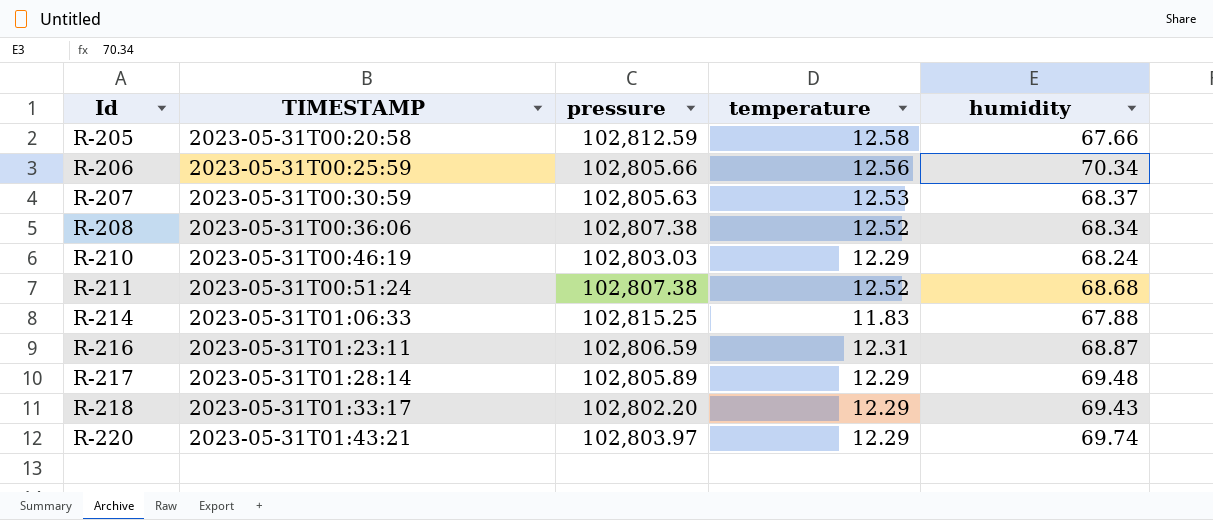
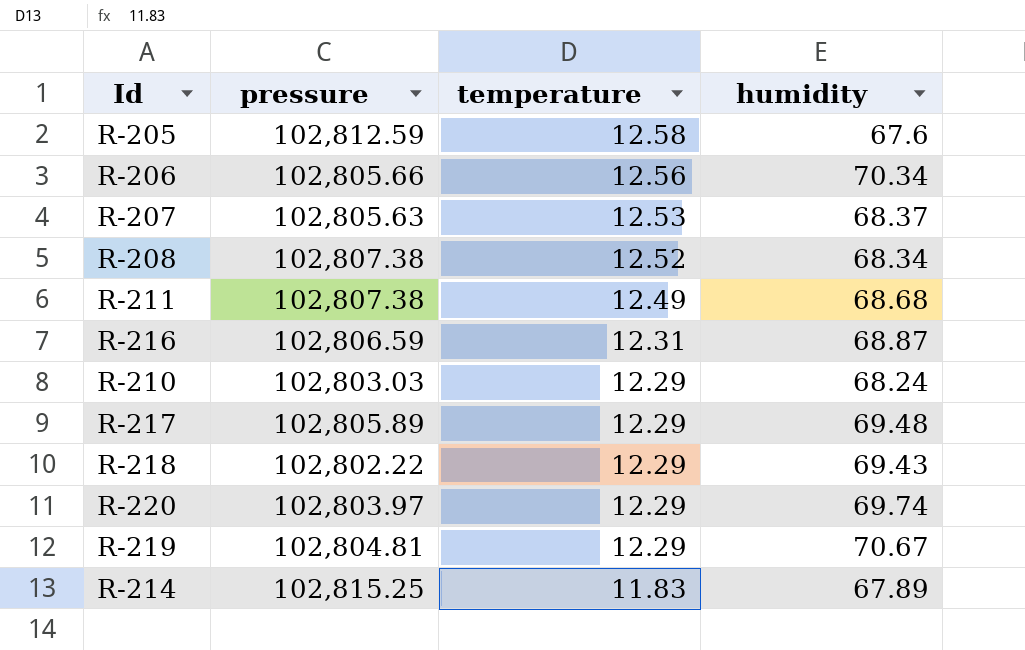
row order: Id ascending -> temperature descending
column TIMESTAMP | position: 2 -> none
R-205 | humidity: 67.66 -> 67.6
R-211 | temperature: 12.52 -> 12.49
R-218 | pressure: 102,802.20 -> 102,802.22
row R-219: none -> 102,804.81 | 12.29 | 70.67
R-214 | humidity: 67.88 -> 67.89

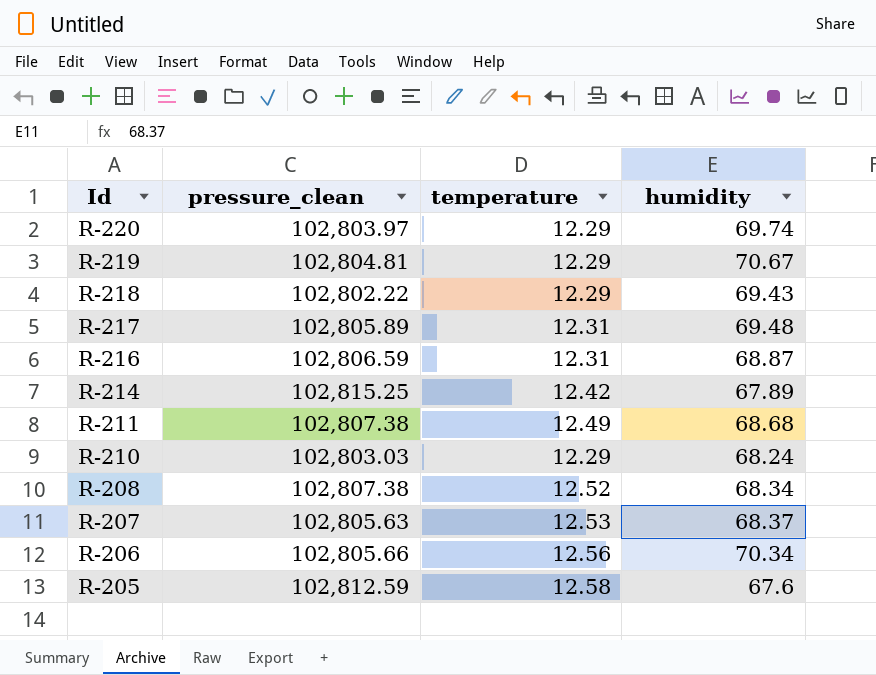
row order: temperature descending -> Id descending
column name: pressure -> pressure_clean
R-217 | temperature: 12.29 -> 12.31
R-214 | temperature: 11.83 -> 12.42

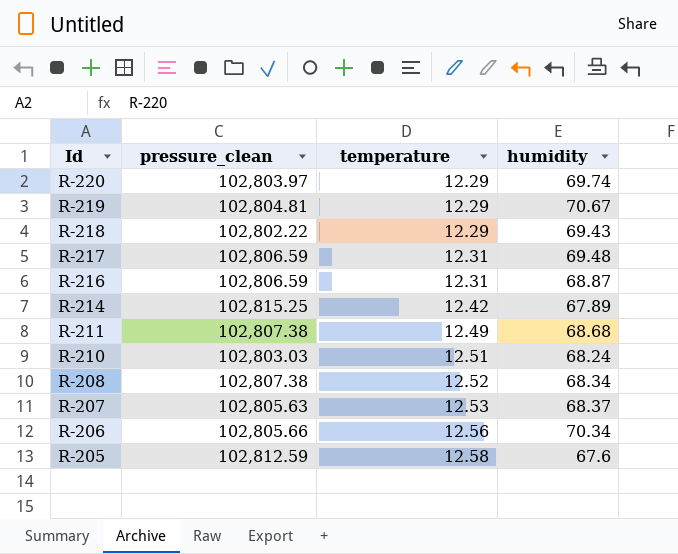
R-217 | pressure_clean: 102,805.89 -> 102,806.59
R-210 | temperature: 12.29 -> 12.51

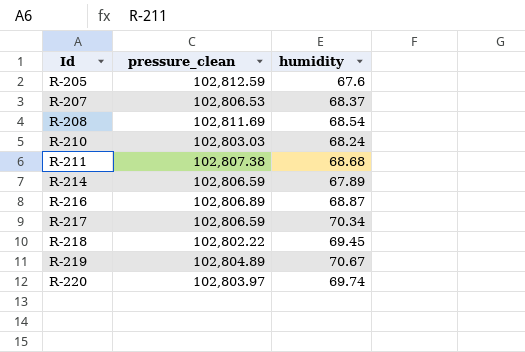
row order: Id descending -> Id ascending
column temperature | position: 3 -> none
row R-206: 102,805.66 | 12.56 | 70.34 -> none
R-207 | pressure_clean: 102,805.63 -> 102,806.53
R-208 | pressure_clean: 102,807.38 -> 102,811.69
R-208 | humidity: 68.34 -> 68.54
R-214 | pressure_clean: 102,815.25 -> 102,806.59
R-216 | pressure_clean: 102,806.59 -> 102,806.89
R-217 | humidity: 69.48 -> 70.34
R-218 | humidity: 69.43 -> 69.45
R-219 | pressure_clean: 102,804.81 -> 102,804.89

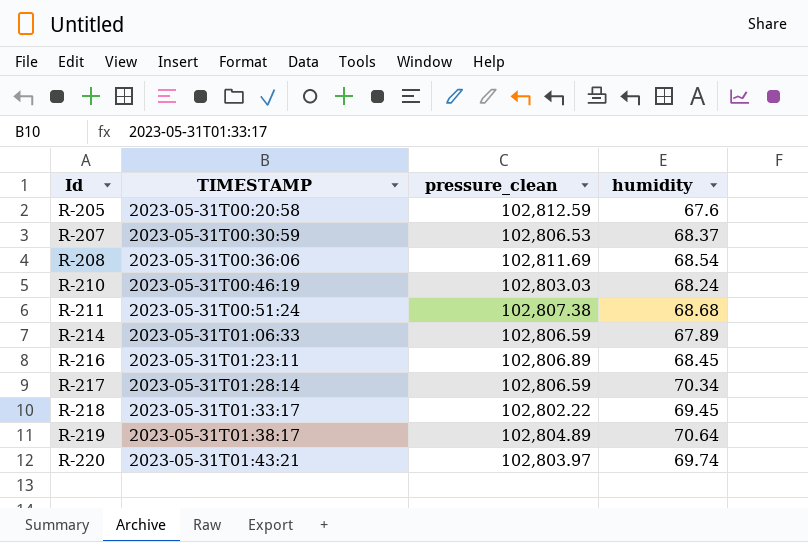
column TIMESTAMP | position: none -> 2
R-216 | humidity: 68.87 -> 68.45
R-219 | humidity: 70.67 -> 70.64

